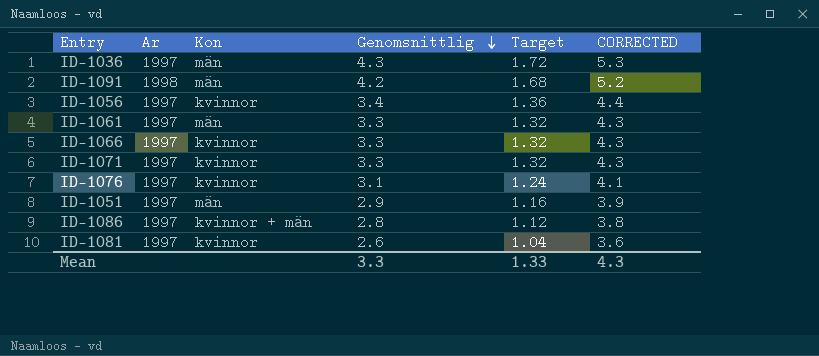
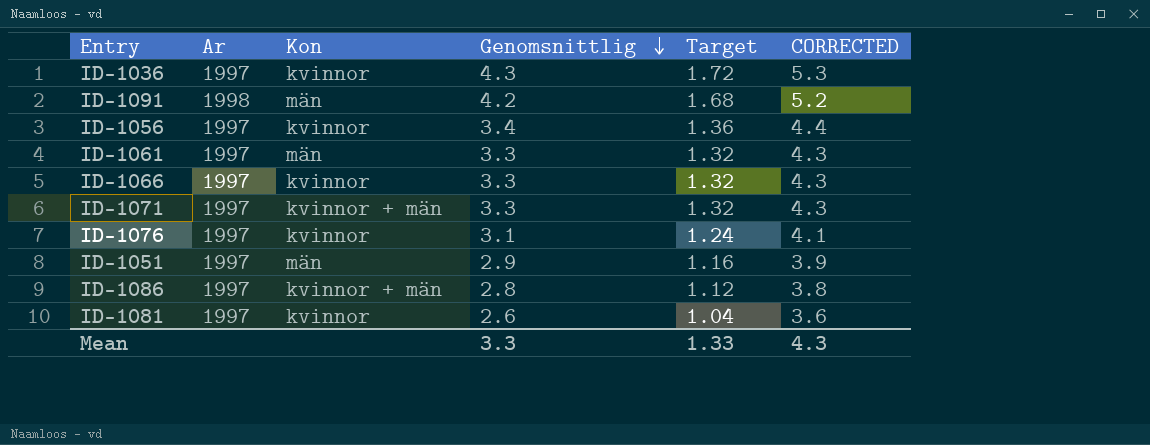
ID-1036 | Kon: män -> kvinnor
ID-1071 | Kon: kvinnor -> kvinnor + män

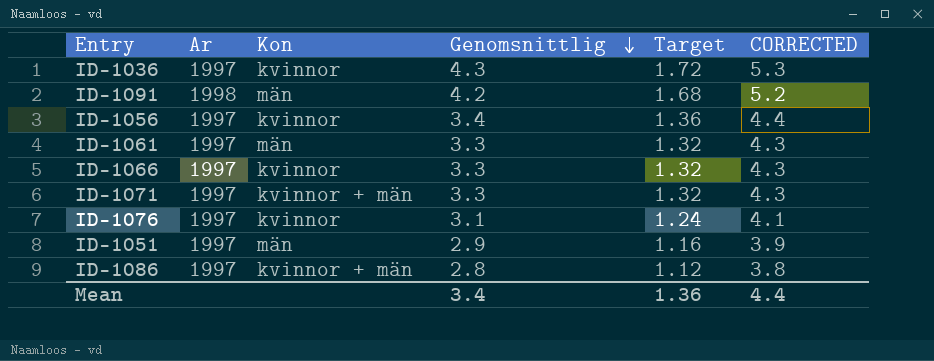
row ID-1081: 1997 | kvinnor | 2.6 | 1.04 | 3.6 -> none
Mean | Genomsnittlig: 3.3 -> 3.4
Mean | Target: 1.33 -> 1.36
Mean | CORRECTED: 4.3 -> 4.4

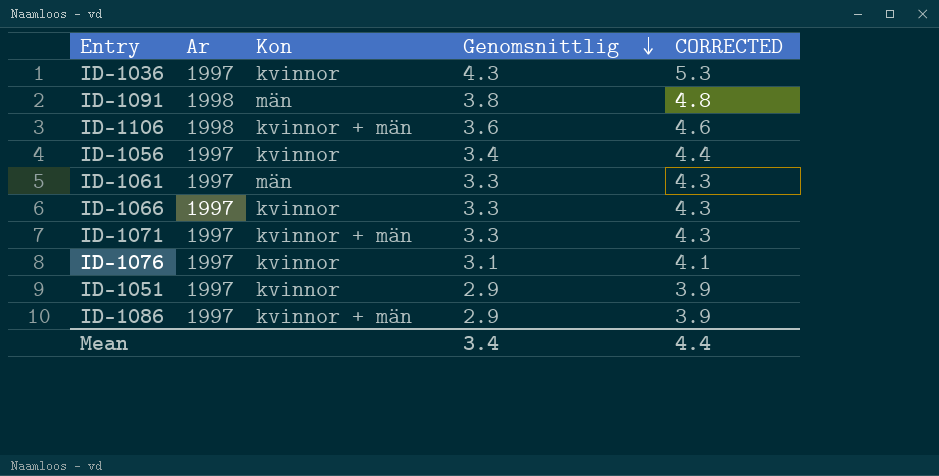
column Target | formula: [Genomsnittlig] * 0.4 -> none
ID-1091 | Genomsnittlig: 4.2 -> 3.8
ID-1091 | CORRECTED: 5.2 -> 4.8
row ID-1106: none -> 1998 | kvinnor + män | 3.6 | 4.6
ID-1051 | Kon: män -> kvinnor
ID-1086 | Genomsnittlig: 2.8 -> 2.9
ID-1086 | CORRECTED: 3.8 -> 3.9

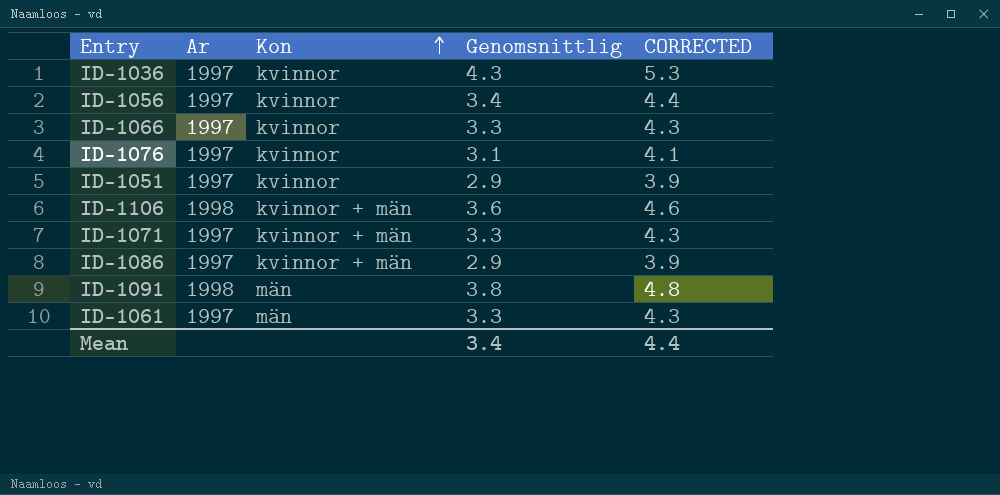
row order: Genomsnittlig descending -> Kon ascending

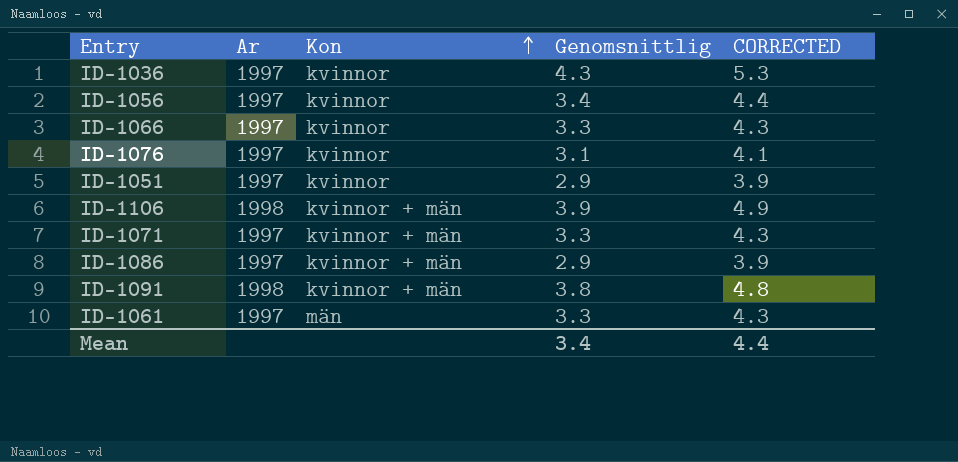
ID-1106 | Genomsnittlig: 3.6 -> 3.9
ID-1106 | CORRECTED: 4.6 -> 4.9
ID-1091 | Kon: män -> kvinnor + män

